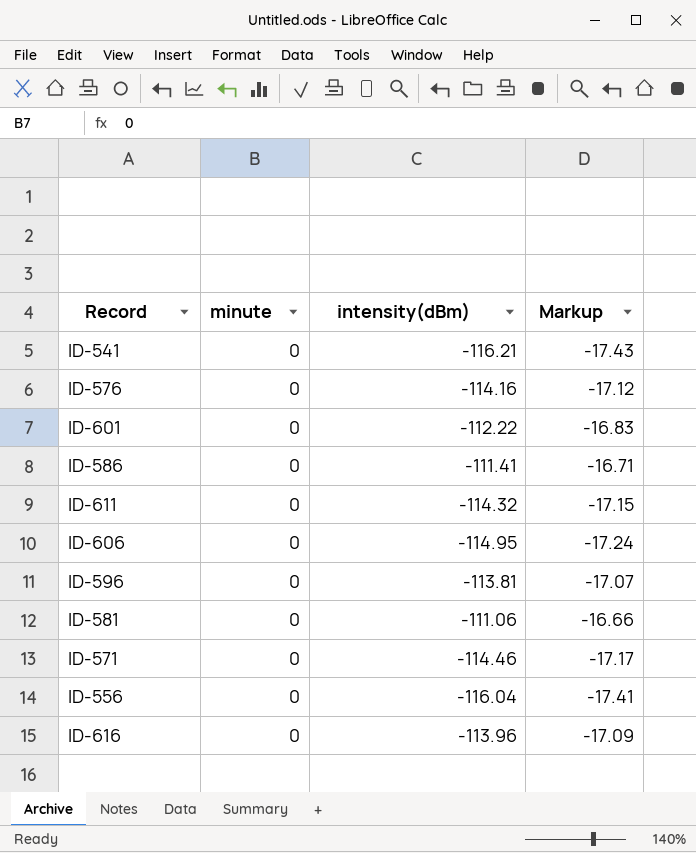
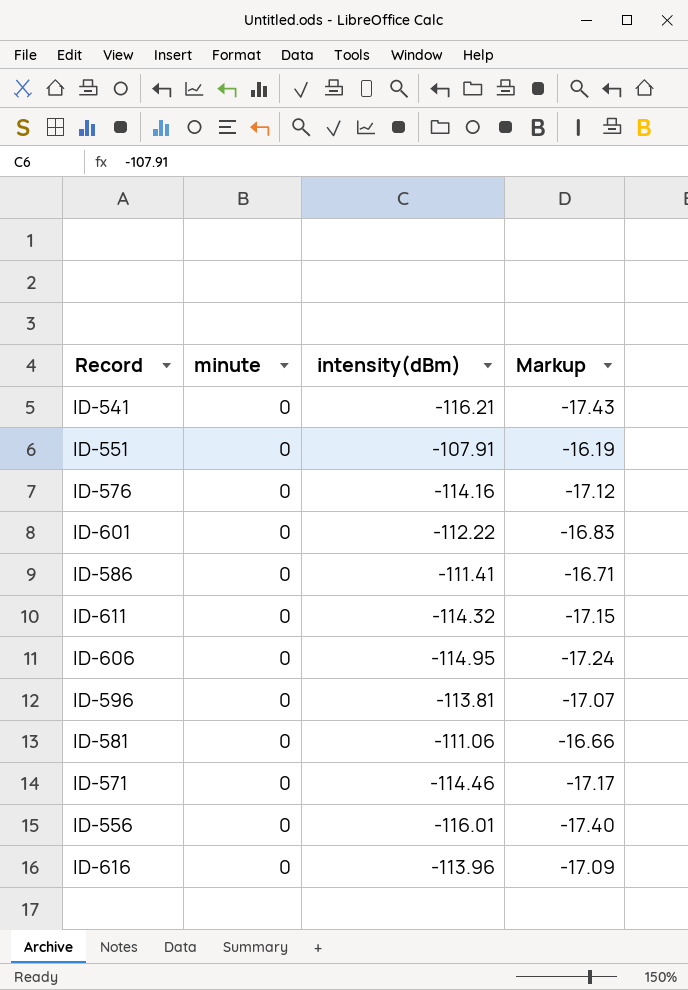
row ID-551: none -> 0 | -107.91 | -16.19
ID-556 | intensity(dBm): -116.04 -> -116.01
ID-556 | Markup: -17.41 -> -17.40

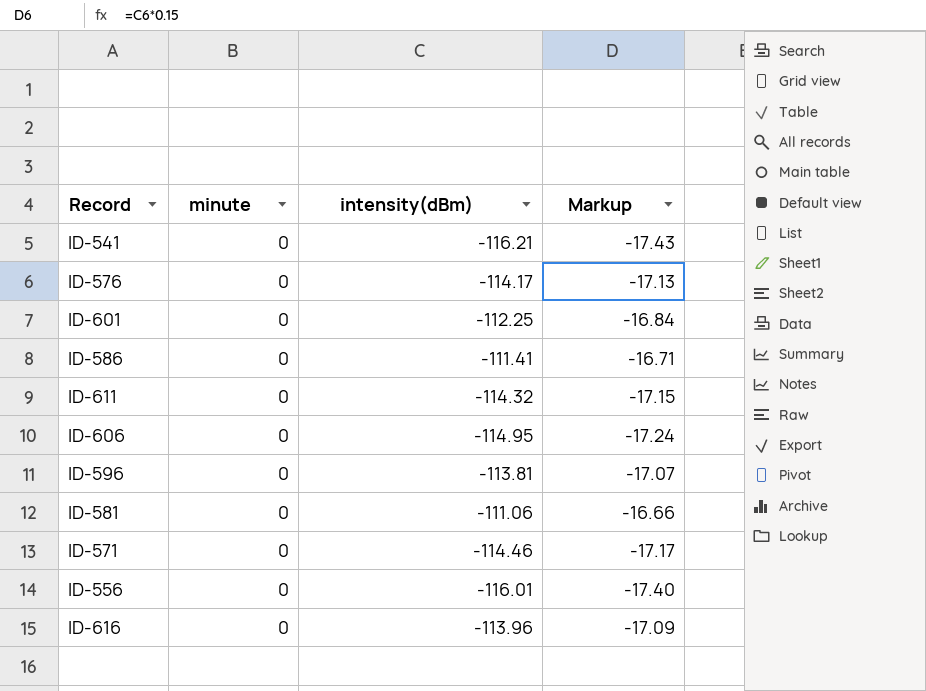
row ID-551: 0 | -107.91 | -16.19 -> none
ID-576 | intensity(dBm): -114.16 -> -114.17
ID-576 | Markup: -17.12 -> -17.13
ID-601 | intensity(dBm): -112.22 -> -112.25
ID-601 | Markup: -16.83 -> -16.84

